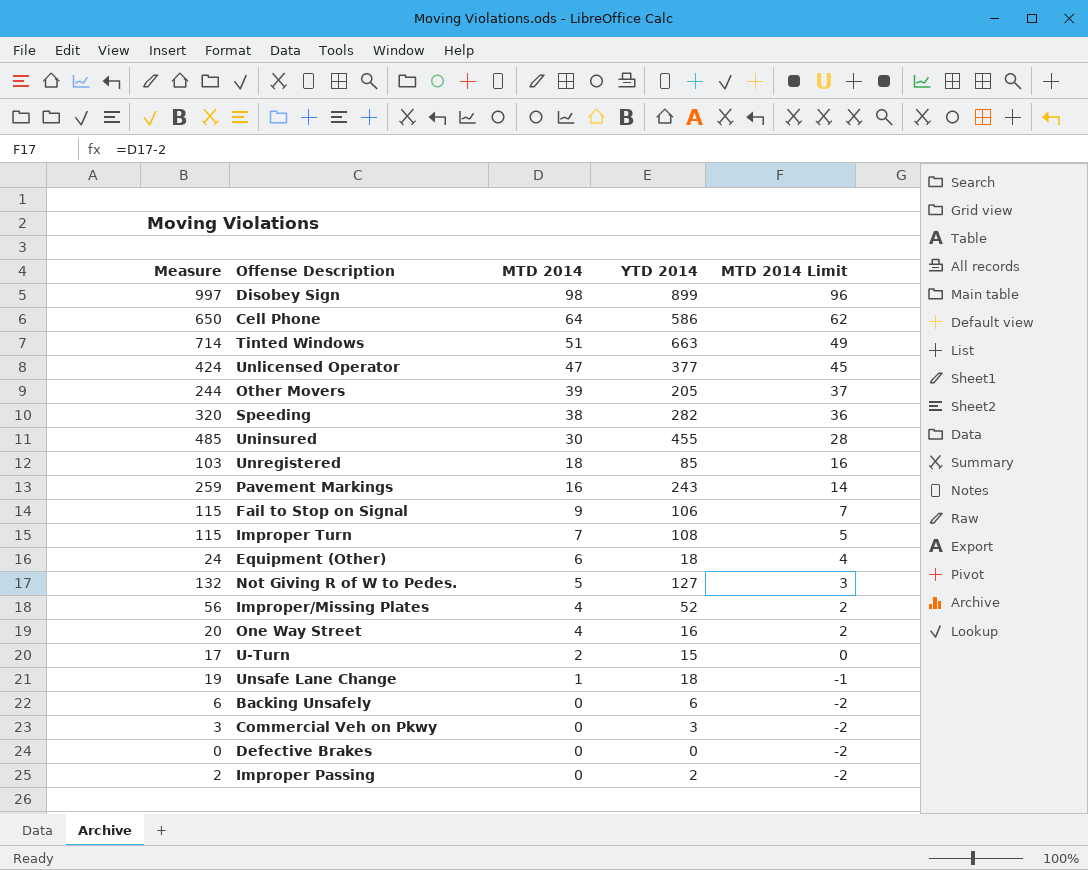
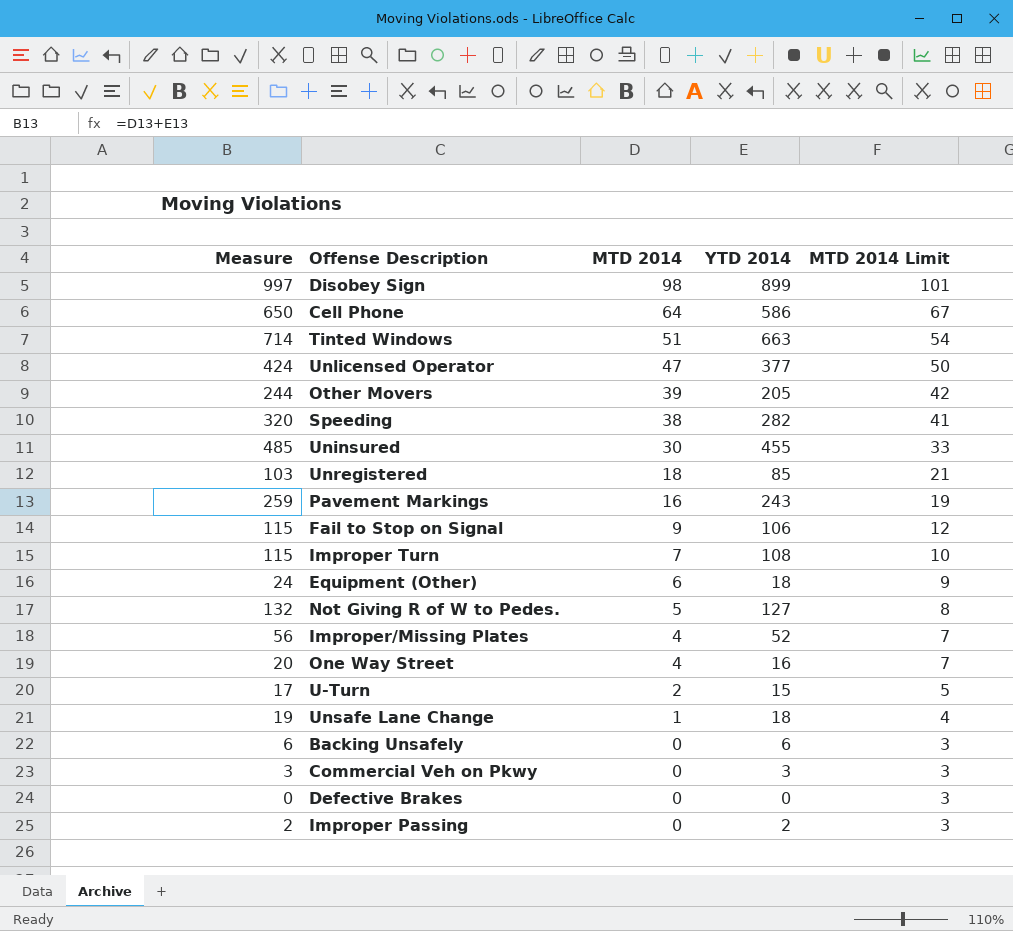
column MTD 2014 Limit | formula: [MTD 2014] - 2 -> [MTD 2014] + 3

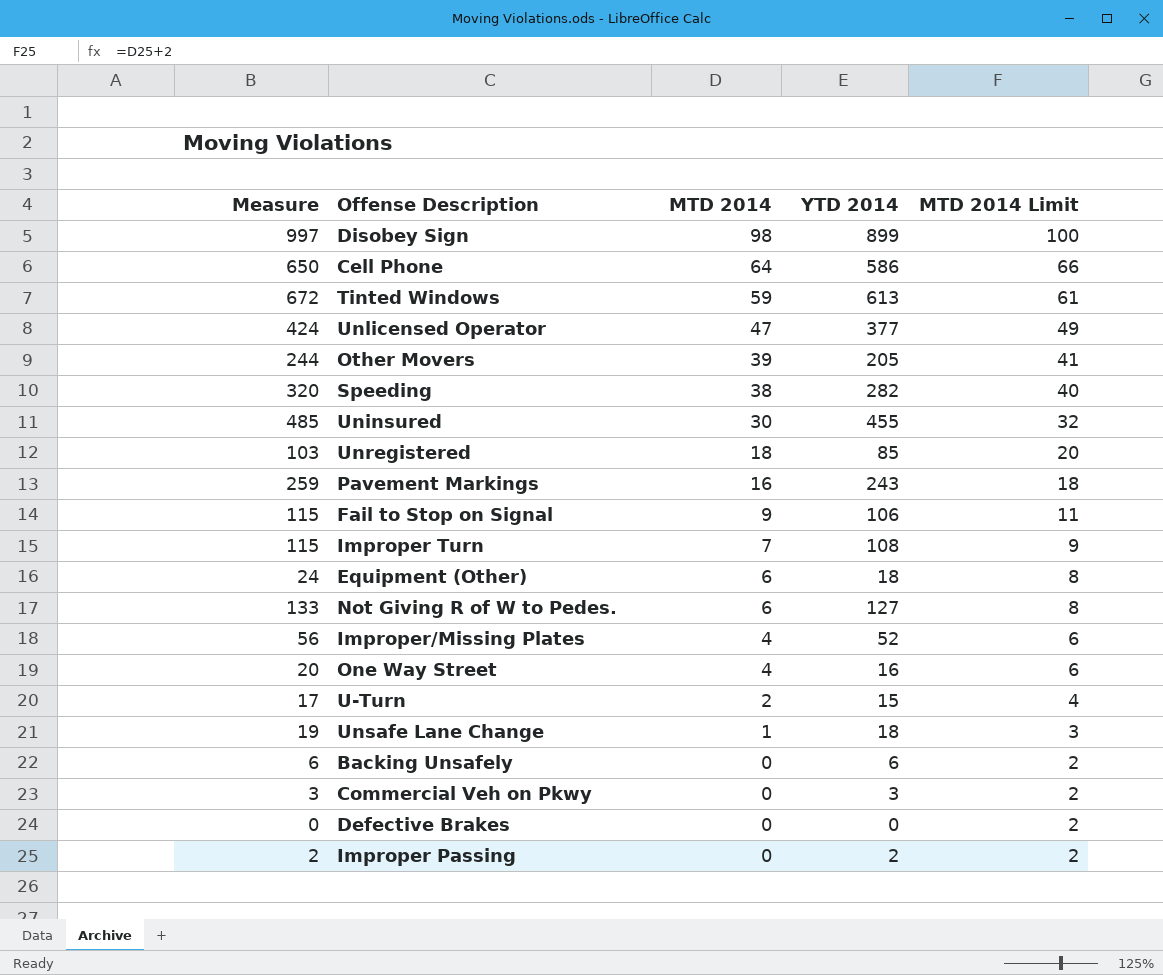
column MTD 2014 Limit | formula: [MTD 2014] + 3 -> [MTD 2014] + 2
Tinted Windows | Measure: 714 -> 672
Tinted Windows | MTD 2014: 51 -> 59
Tinted Windows | YTD 2014: 663 -> 613
Not Giving R of W to Pedes. | Measure: 132 -> 133
Not Giving R of W to Pedes. | MTD 2014: 5 -> 6

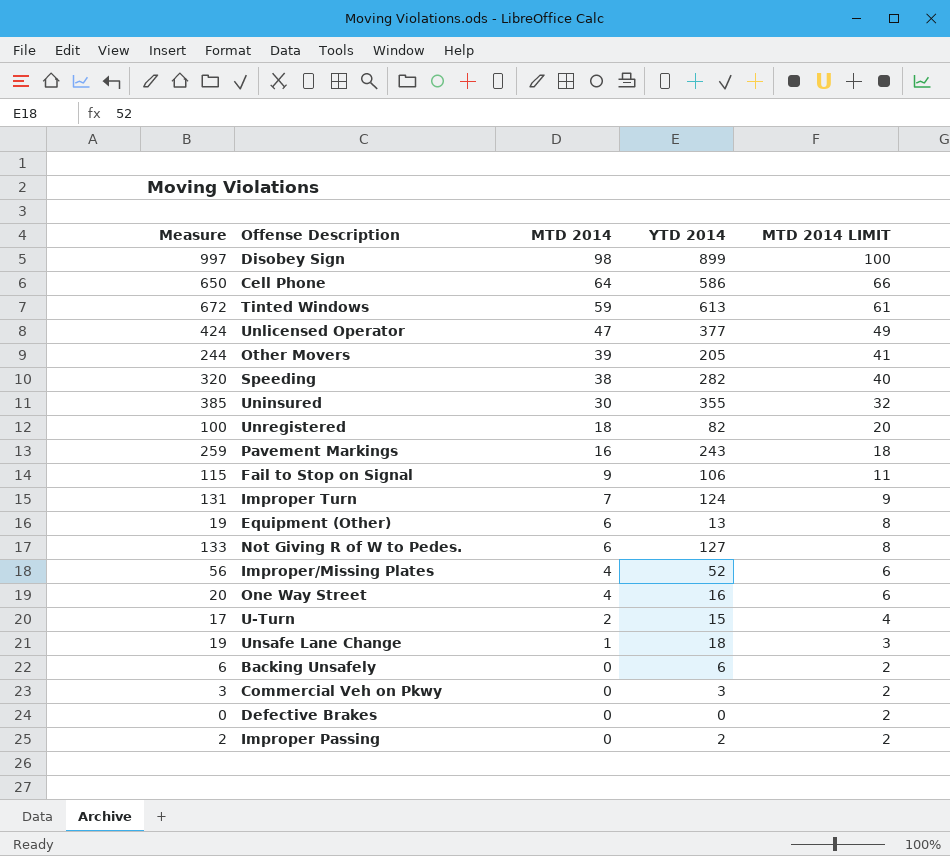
column name: MTD 2014 Limit -> MTD 2014 LIMIT
Uninsured | Measure: 485 -> 385
Uninsured | YTD 2014: 455 -> 355
Unregistered | Measure: 103 -> 100
Unregistered | YTD 2014: 85 -> 82
Improper Turn | Measure: 115 -> 131
Improper Turn | YTD 2014: 108 -> 124
Equipment (Other) | Measure: 24 -> 19
Equipment (Other) | YTD 2014: 18 -> 13

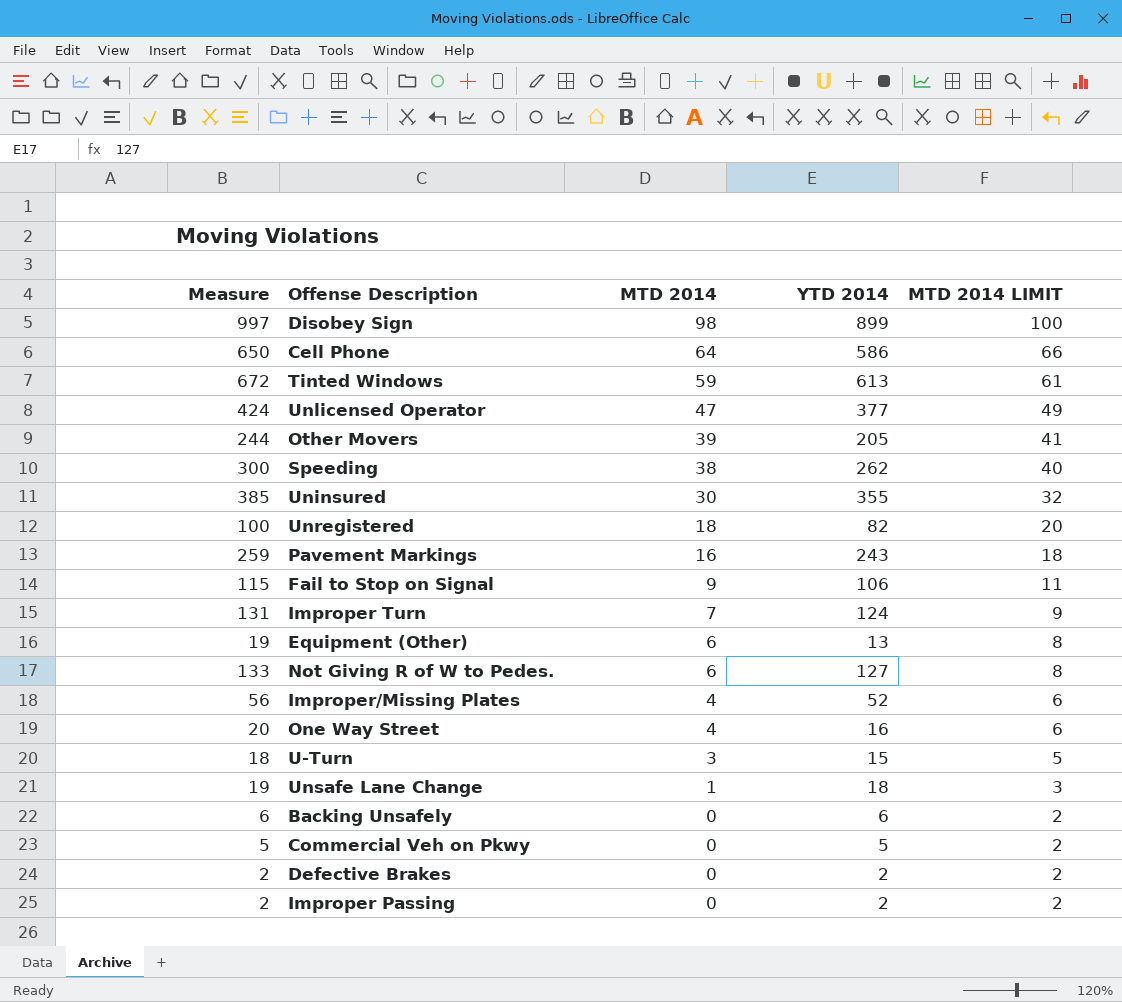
Speeding | Measure: 320 -> 300
Speeding | YTD 2014: 282 -> 262
U-Turn | Measure: 17 -> 18
U-Turn | MTD 2014: 2 -> 3
U-Turn | MTD 2014 LIMIT: 4 -> 5
Commercial Veh on Pkwy | Measure: 3 -> 5
Commercial Veh on Pkwy | YTD 2014: 3 -> 5
Defective Brakes | Measure: 0 -> 2
Defective Brakes | YTD 2014: 0 -> 2

